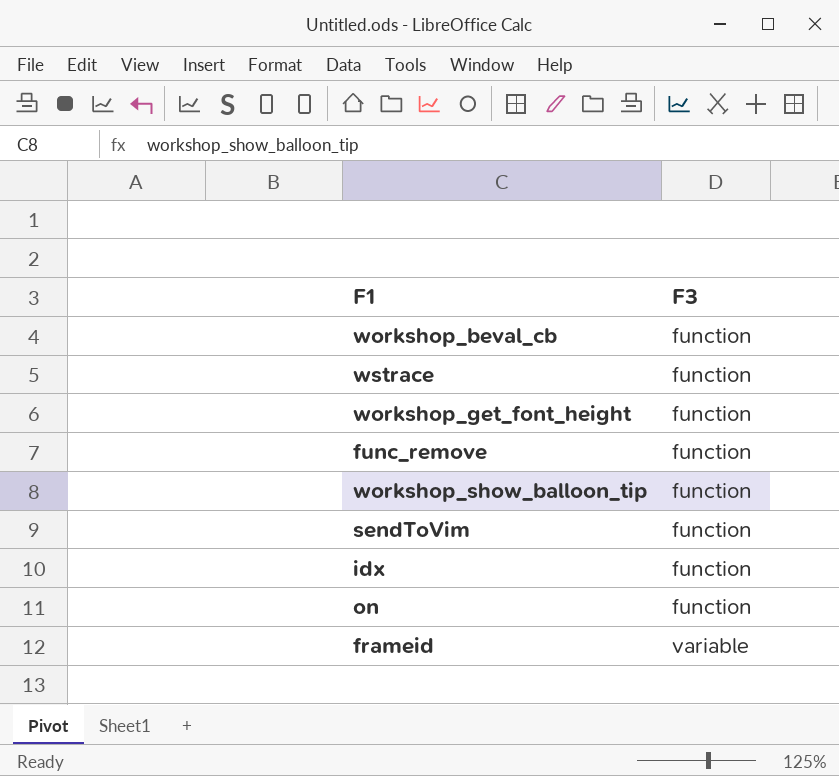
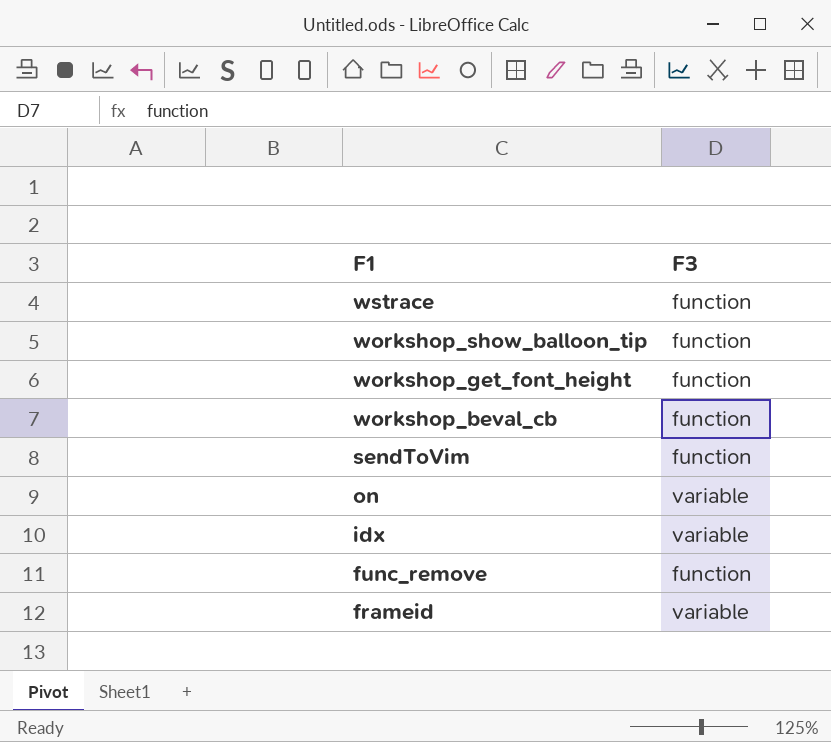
row order: F3 ascending -> F1 descending
on | F3: function -> variable
idx | F3: function -> variable

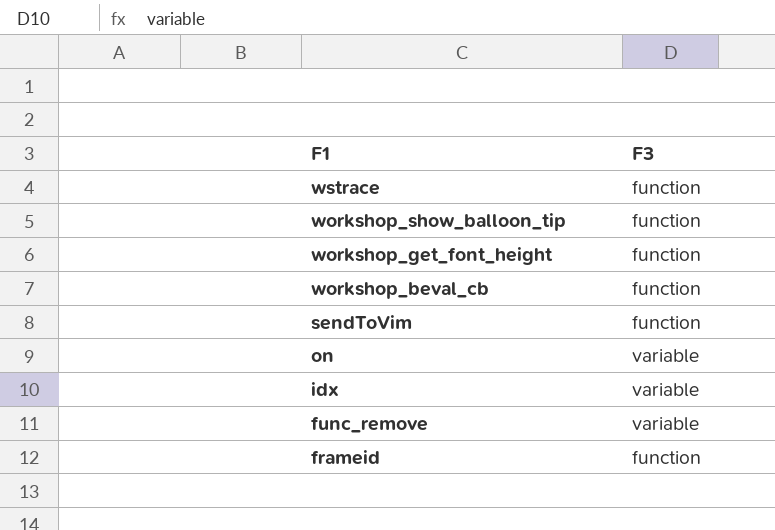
func_remove | F3: function -> variable
frameid | F3: variable -> function

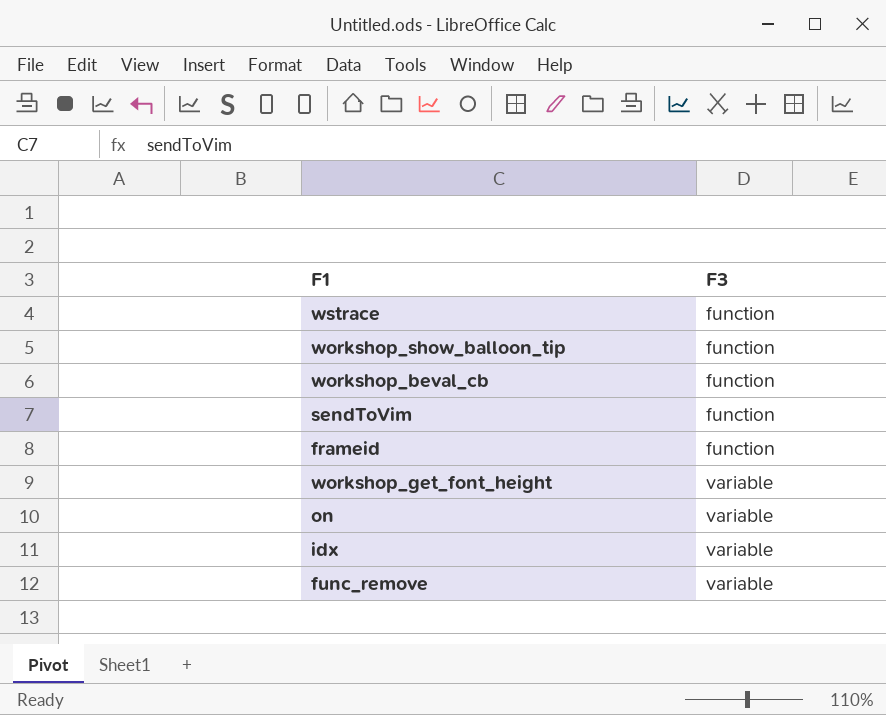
row order: F1 descending -> F3 ascending
workshop_get_font_height | F3: function -> variable

